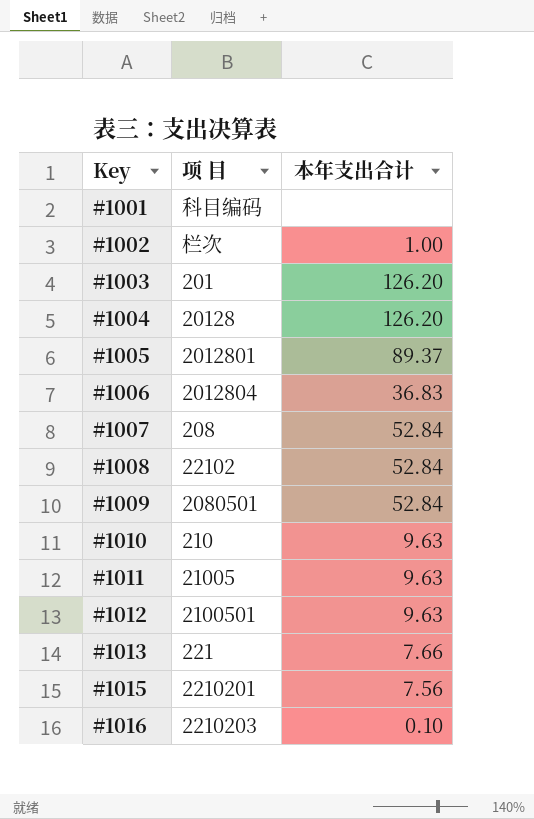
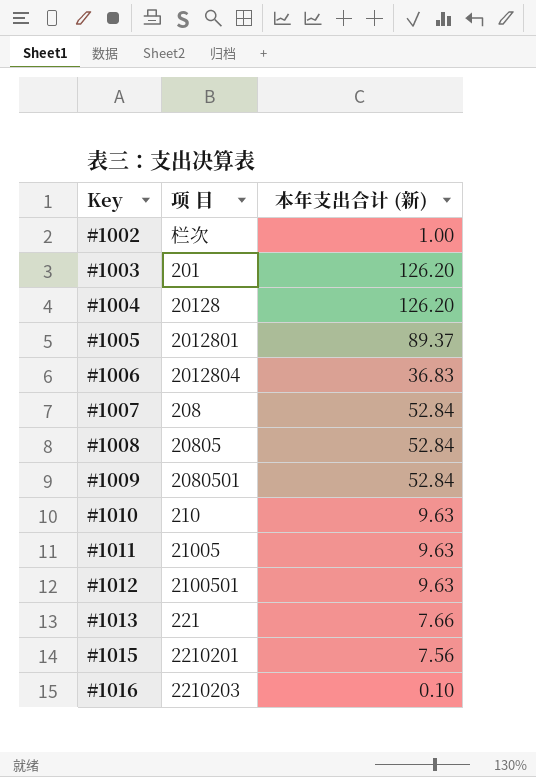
column name: 本年支出合计 -> 本年支出合计 (新)
row #1001: 科目编码 | none -> none
#1008 | 项 目: 22102 -> 20805

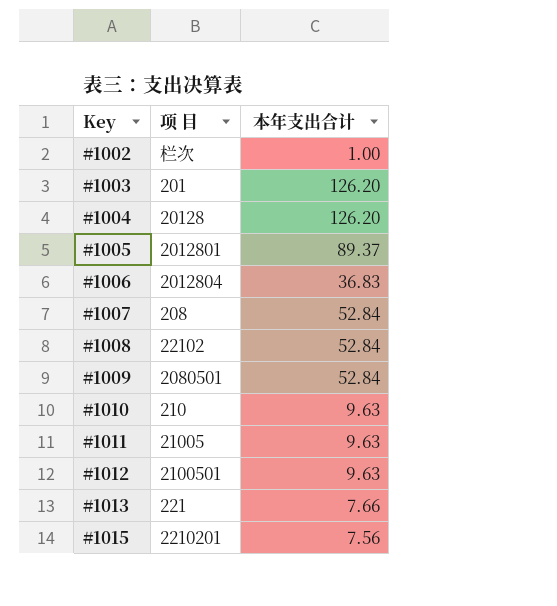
column name: 本年支出合计 (新) -> 本年支出合计
row #1016: 2210203 | 0.10 -> none
#1008 | 项 目: 20805 -> 22102

